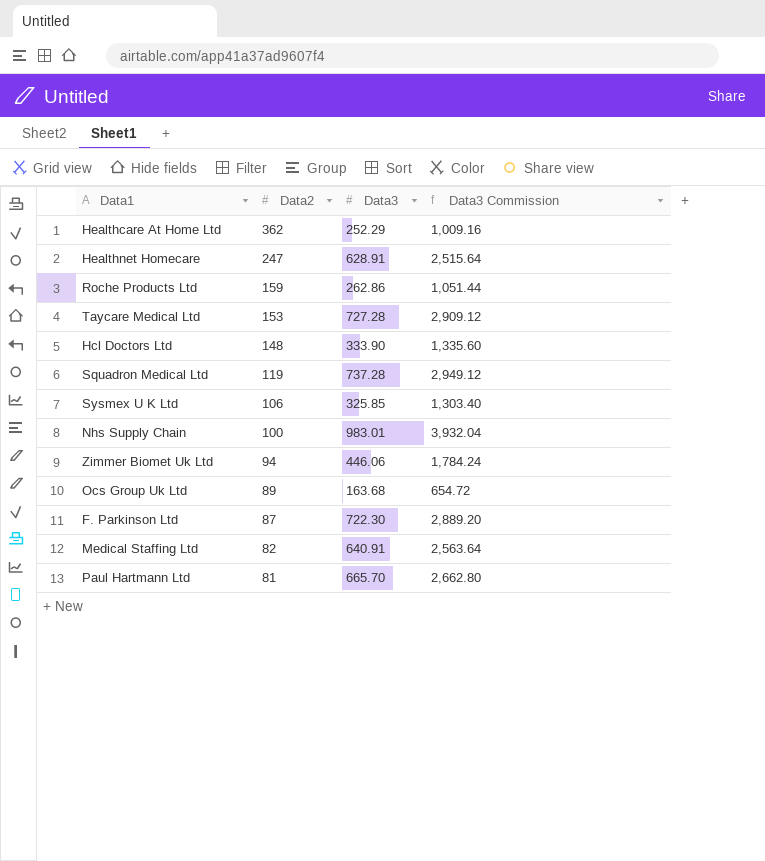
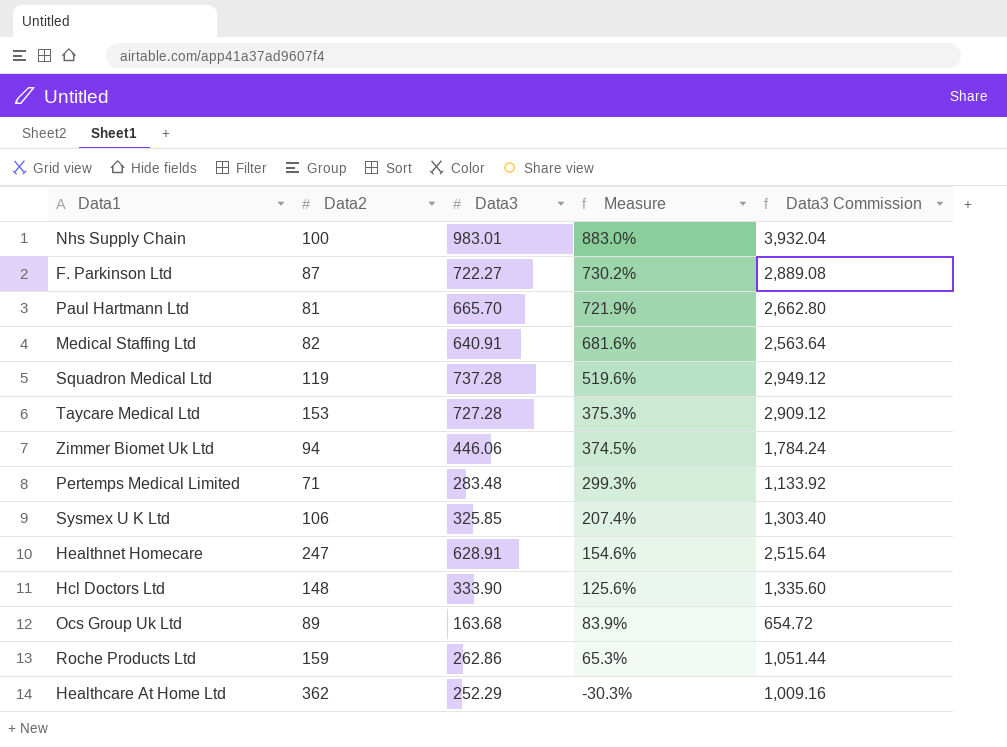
row order: Data2 descending -> Measure descending
column Measure | formula: none -> ([Data3] - [Data2]) / [Data2]
F. Parkinson Ltd | Data3: 722.30 -> 722.27
F. Parkinson Ltd | Data3 Commission: 2,889.20 -> 2,889.08
row Pertemps Medical Limited: none -> 71 | 283.48 | 299.3% | 1,133.92

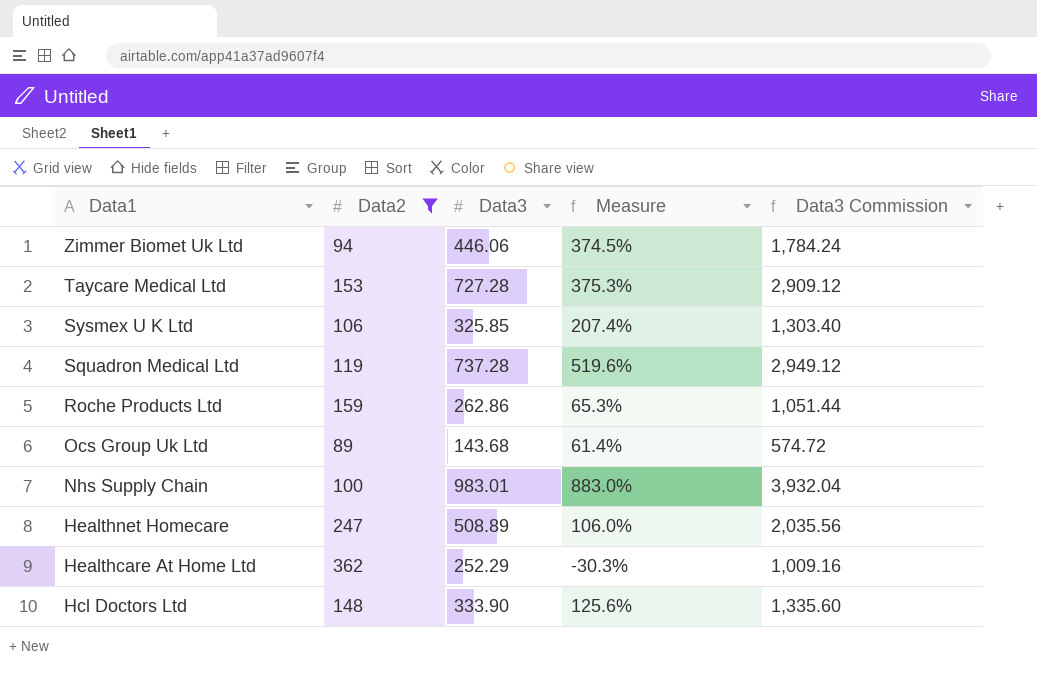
filter: none -> Data2 >= 89
row order: Measure descending -> Data1 descending
Ocs Group Uk Ltd | Data3: 163.68 -> 143.68
Ocs Group Uk Ltd | Measure: 83.9% -> 61.4%
Ocs Group Uk Ltd | Data3 Commission: 654.72 -> 574.72
Healthnet Homecare | Data3: 628.91 -> 508.89
Healthnet Homecare | Measure: 154.6% -> 106.0%
Healthnet Homecare | Data3 Commission: 2,515.64 -> 2,035.56

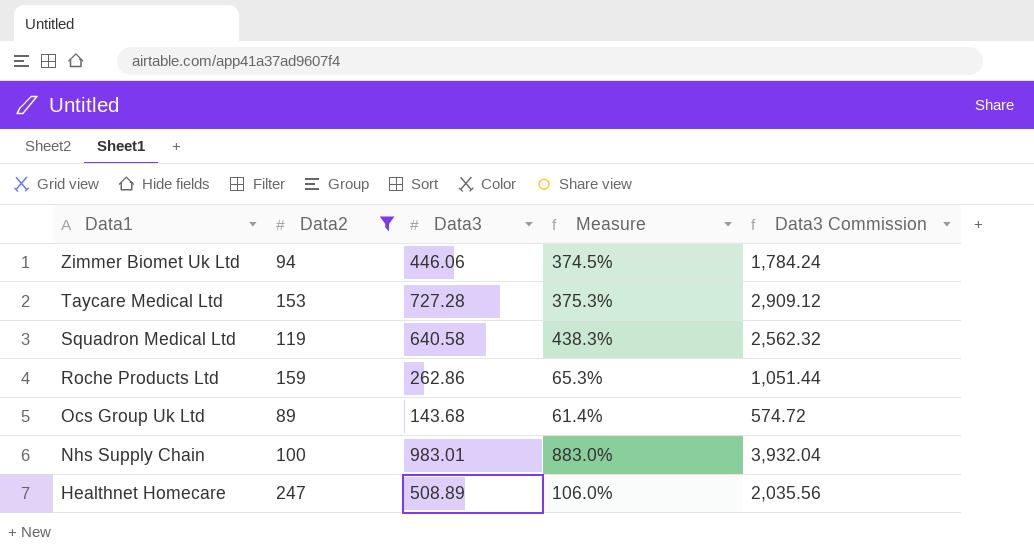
row Sysmex U K Ltd: 106 | 325.85 | 207.4% | 1,303.40 -> none
row Healthcare At Home Ltd: 362 | 252.29 | -30.3% | 1,009.16 -> none
row Hcl Doctors Ltd: 148 | 333.90 | 125.6% | 1,335.60 -> none
Squadron Medical Ltd | Data3: 737.28 -> 640.58
Squadron Medical Ltd | Measure: 519.6% -> 438.3%
Squadron Medical Ltd | Data3 Commission: 2,949.12 -> 2,562.32

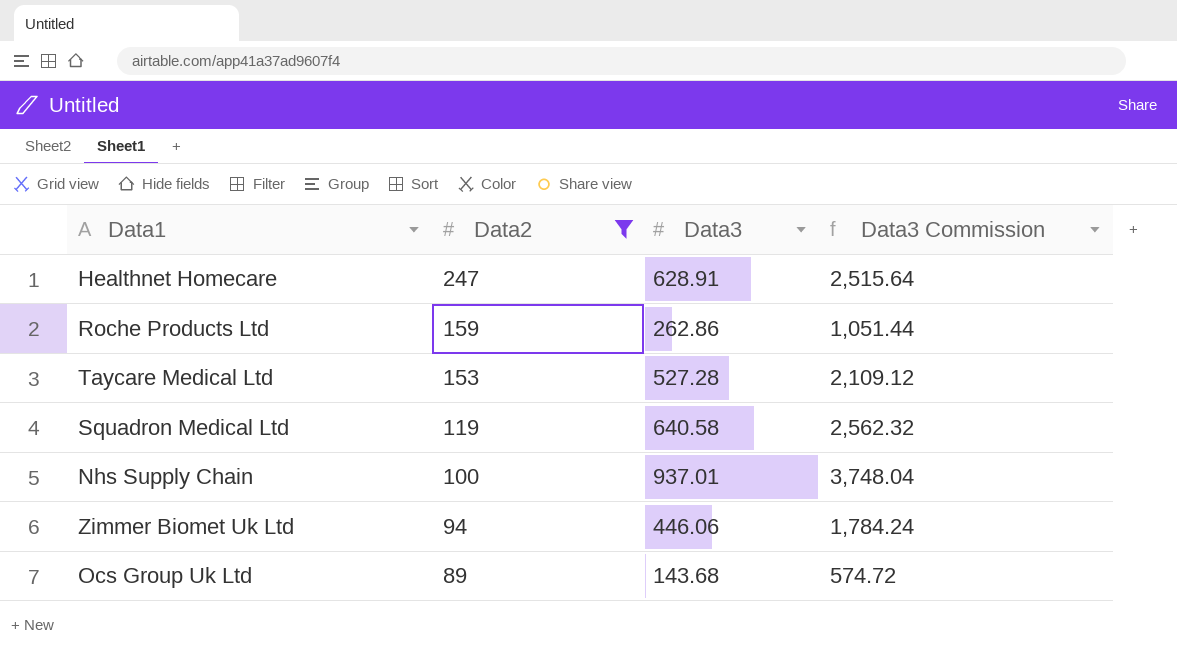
row order: Data1 descending -> Data2 descending
column Measure | formula: ([Data3] - [Data2]) / [Data2] -> none
Healthnet Homecare | Data3: 508.89 -> 628.91
Healthnet Homecare | Data3 Commission: 2,035.56 -> 2,515.64
Taycare Medical Ltd | Data3: 727.28 -> 527.28
Taycare Medical Ltd | Data3 Commission: 2,909.12 -> 2,109.12
Nhs Supply Chain | Data3: 983.01 -> 937.01
Nhs Supply Chain | Data3 Commission: 3,932.04 -> 3,748.04

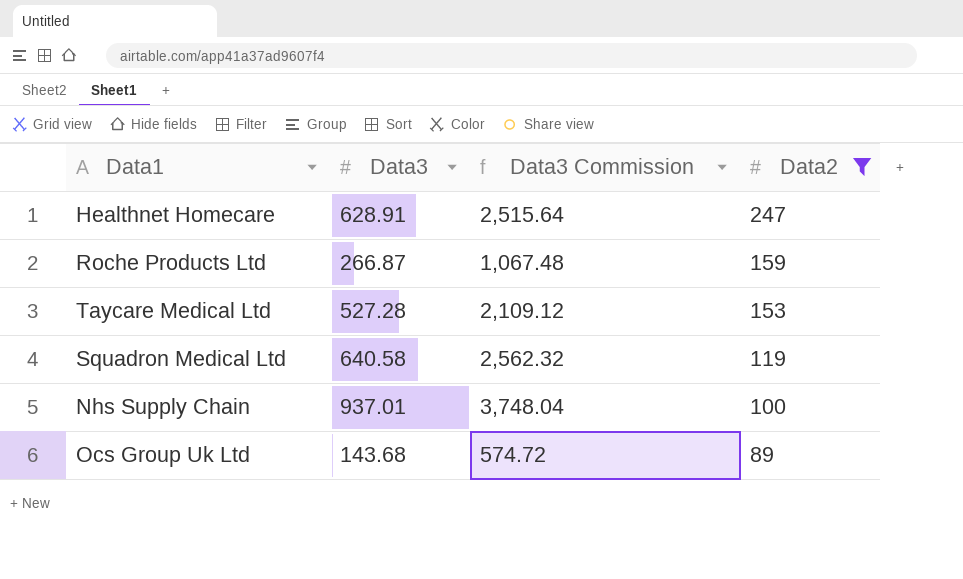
column Data2 | position: 2 -> 4
row Zimmer Biomet Uk Ltd: 94 | 446.06 | 1,784.24 -> none
Roche Products Ltd | Data3: 262.86 -> 266.87
Roche Products Ltd | Data3 Commission: 1,051.44 -> 1,067.48

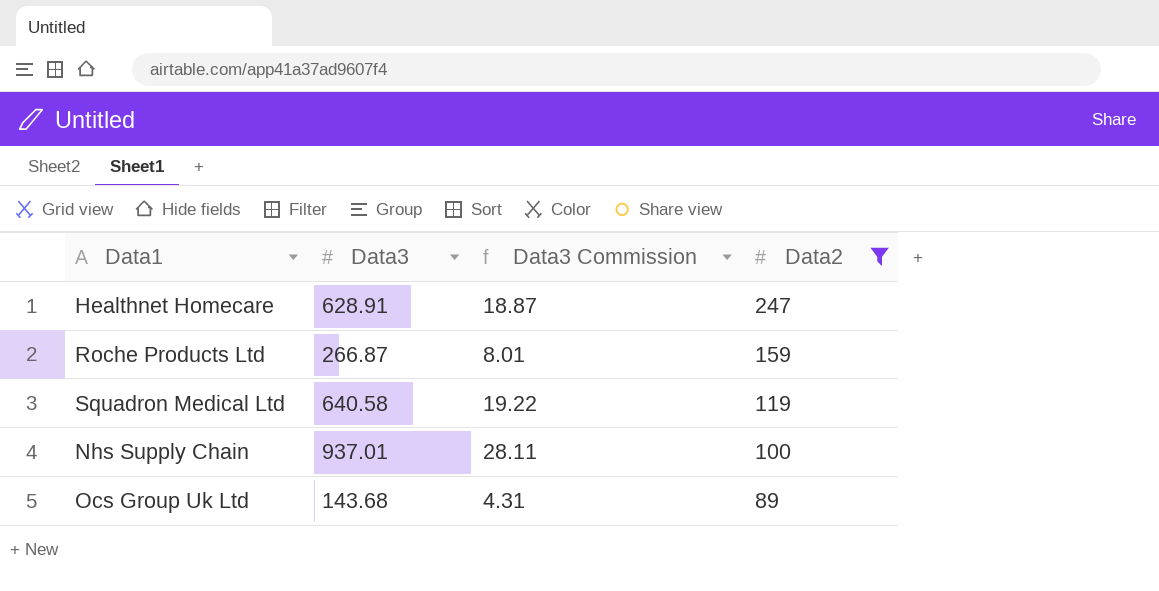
column Data3 Commission | formula: [Data3] * 4 -> [Data3] * 0.03
row Taycare Medical Ltd: 527.28 | 2,109.12 | 153 -> none

